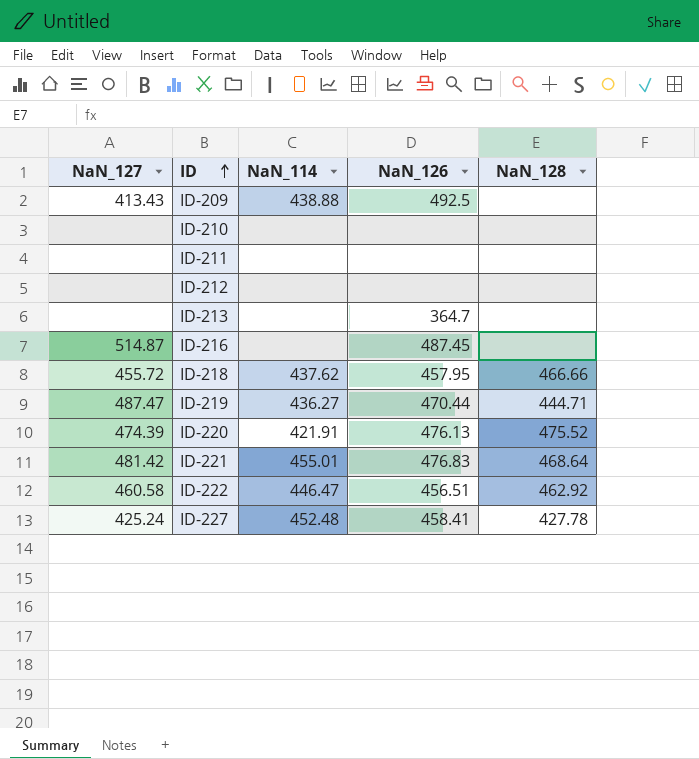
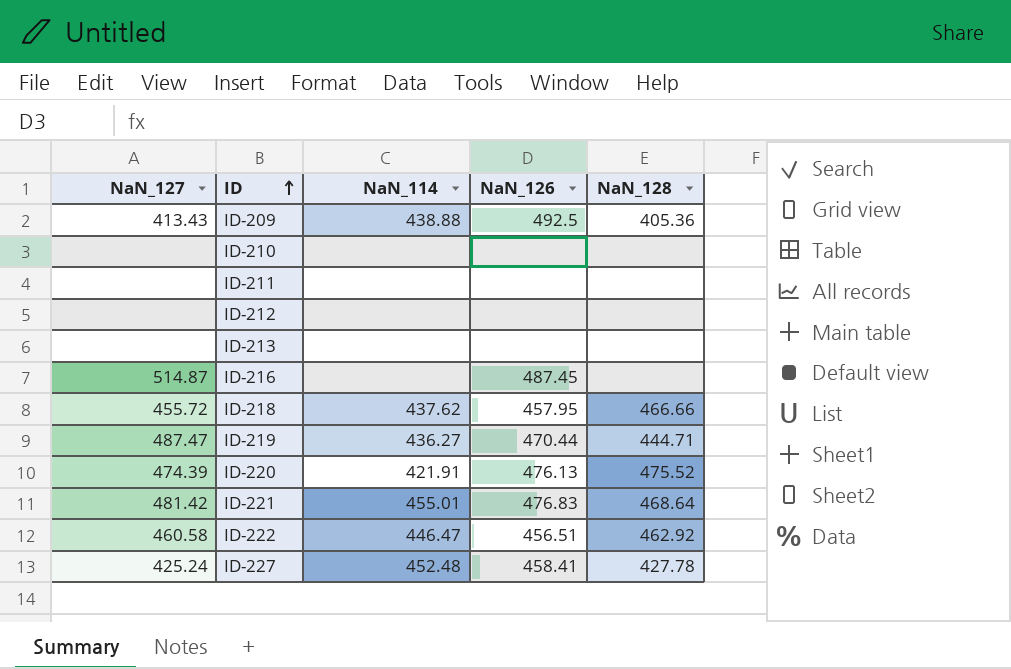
ID-209 | NaN_128: none -> 405.36
ID-213 | NaN_126: 364.7 -> none

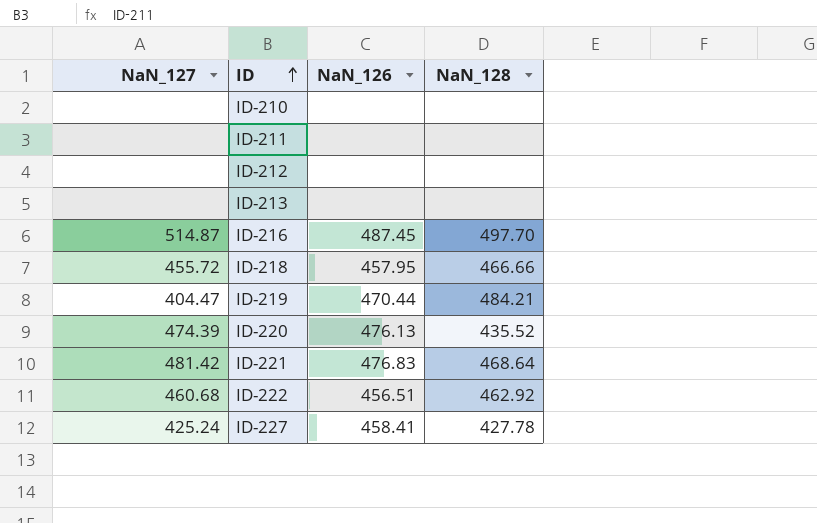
column NaN_114 | position: 3 -> none
row ID-209: 413.43 | 438.88 | 492.5 | 405.36 -> none
ID-216 | NaN_128: none -> 497.70
ID-219 | NaN_127: 487.47 -> 404.47
ID-219 | NaN_128: 444.71 -> 484.21
ID-220 | NaN_128: 475.52 -> 435.52
ID-222 | NaN_127: 460.58 -> 460.68

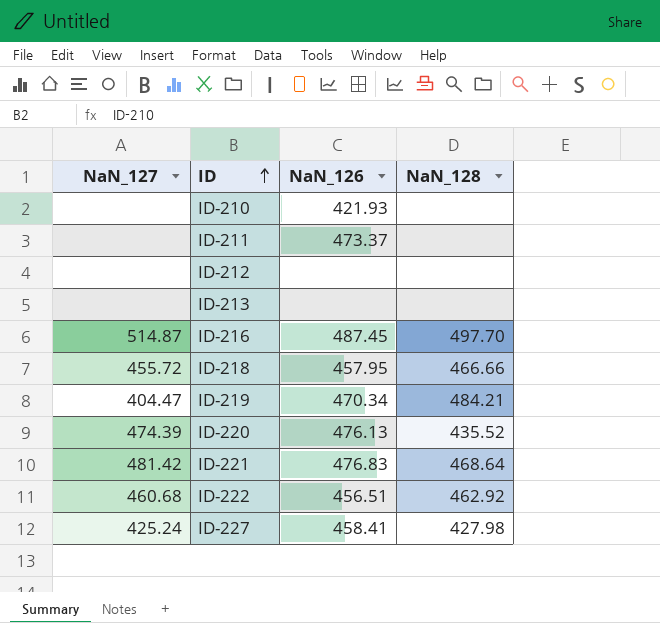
ID-210 | NaN_126: none -> 421.93
ID-211 | NaN_126: none -> 473.37
ID-219 | NaN_126: 470.44 -> 470.34
ID-227 | NaN_128: 427.78 -> 427.98

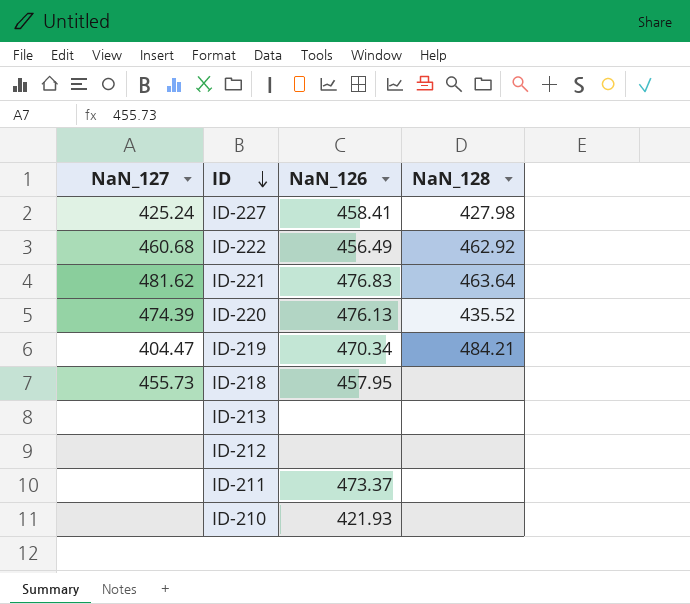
row order: ID ascending -> ID descending
row ID-216: 514.87 | 487.45 | 497.70 -> none
ID-222 | NaN_126: 456.51 -> 456.49
ID-221 | NaN_127: 481.42 -> 481.62
ID-221 | NaN_128: 468.64 -> 463.64
ID-218 | NaN_127: 455.72 -> 455.73
ID-218 | NaN_128: 466.66 -> none

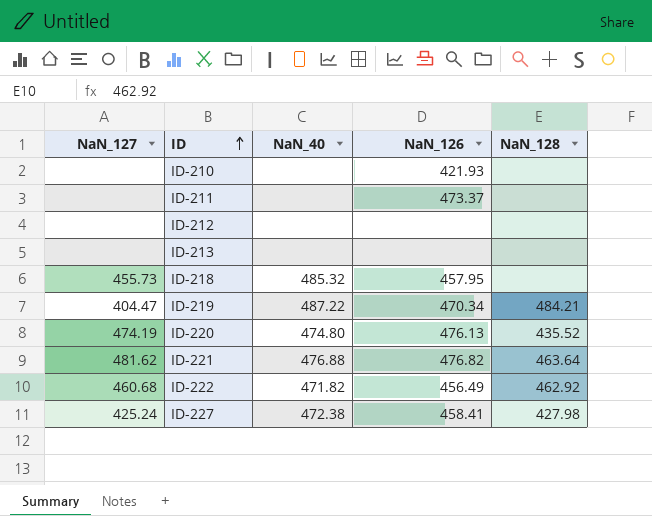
row order: ID descending -> ID ascending
column NaN_40 | position: none -> 3
ID-220 | NaN_127: 474.39 -> 474.19
ID-221 | NaN_126: 476.83 -> 476.82

